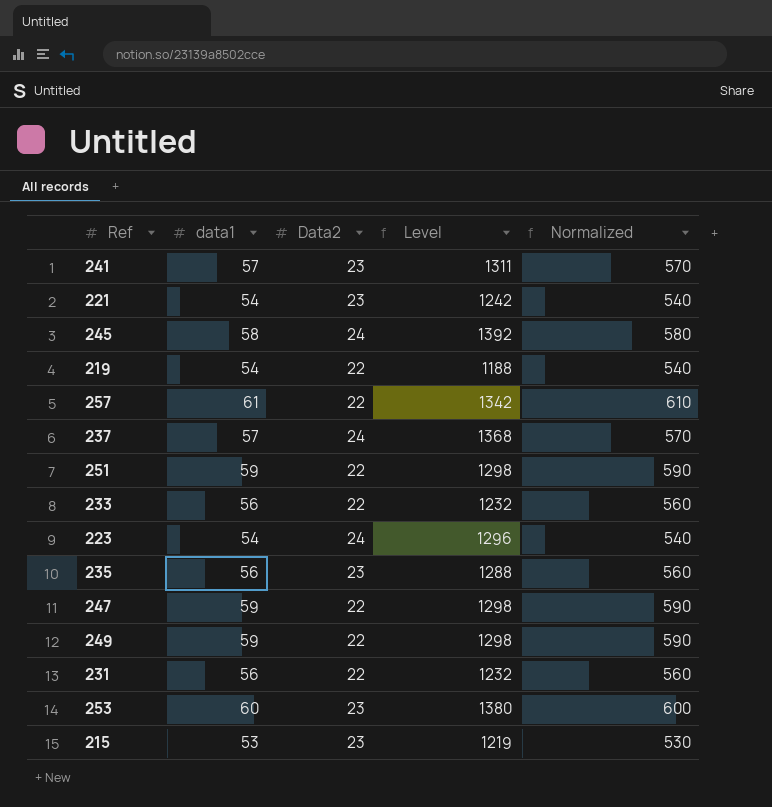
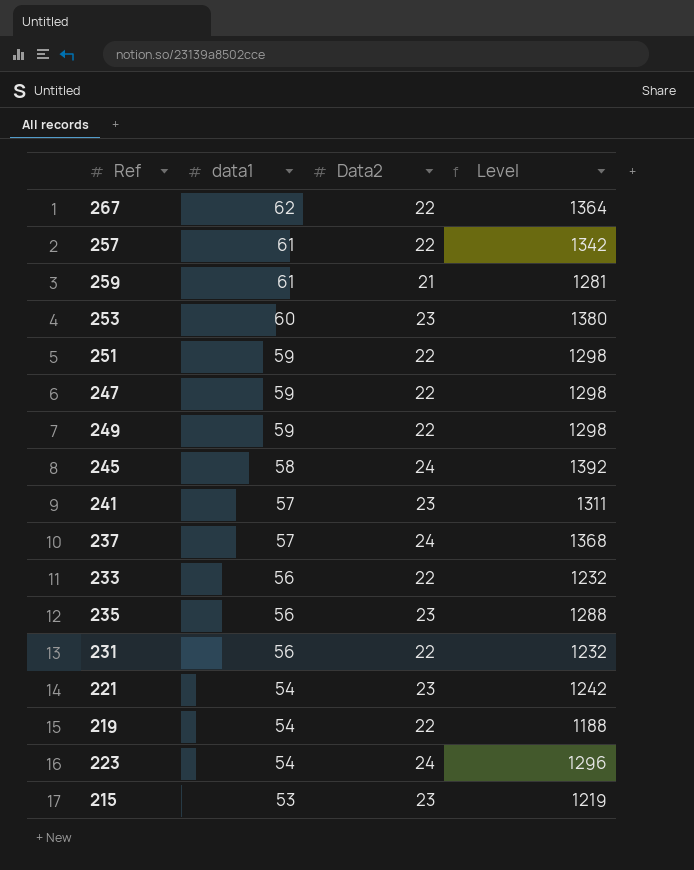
row order: none -> data1 descending
column Normalized | formula: [data1] * 10 -> none
row 267: none -> 62 | 22 | 1364
row 259: none -> 61 | 21 | 1281

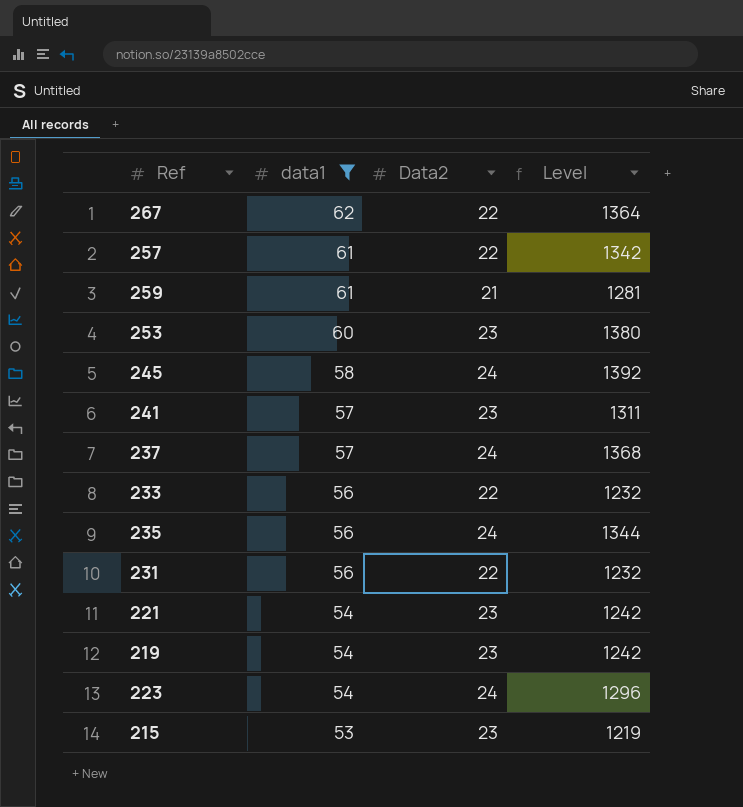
filter: none -> data1 != 59
235 | Data2: 23 -> 24
235 | Level: 1288 -> 1344
219 | Data2: 22 -> 23
219 | Level: 1188 -> 1242

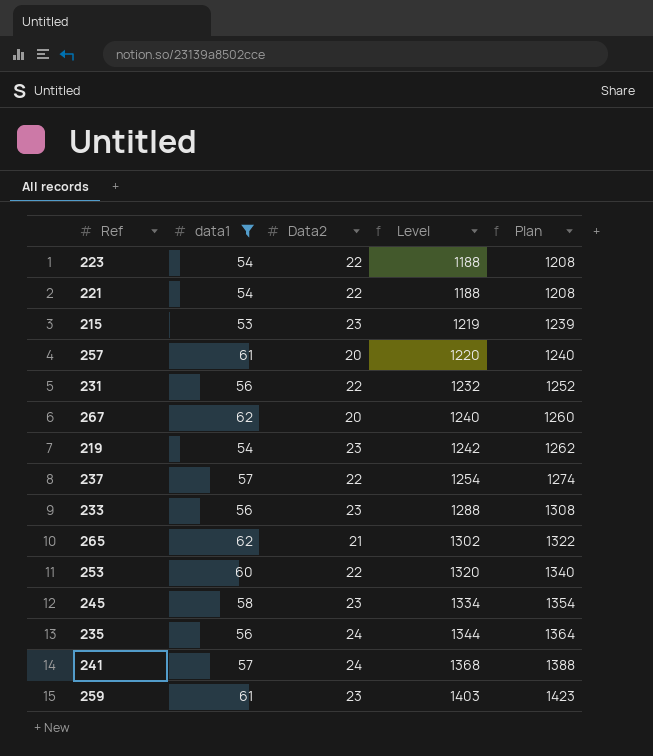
row order: data1 descending -> Level ascending
column Plan | formula: none -> [Level] + 20
223 | Data2: 24 -> 22
223 | Level: 1296 -> 1188
221 | Data2: 23 -> 22
221 | Level: 1242 -> 1188
257 | Data2: 22 -> 20
257 | Level: 1342 -> 1220
267 | Data2: 22 -> 20
267 | Level: 1364 -> 1240
237 | Data2: 24 -> 22
237 | Level: 1368 -> 1254
233 | Data2: 22 -> 23
233 | Level: 1232 -> 1288
row 265: none -> 62 | 21 | 1302 | 1322
253 | Data2: 23 -> 22
253 | Level: 1380 -> 1320
245 | Data2: 24 -> 23
245 | Level: 1392 -> 1334
241 | Data2: 23 -> 24
241 | Level: 1311 -> 1368
259 | Data2: 21 -> 23
259 | Level: 1281 -> 1403

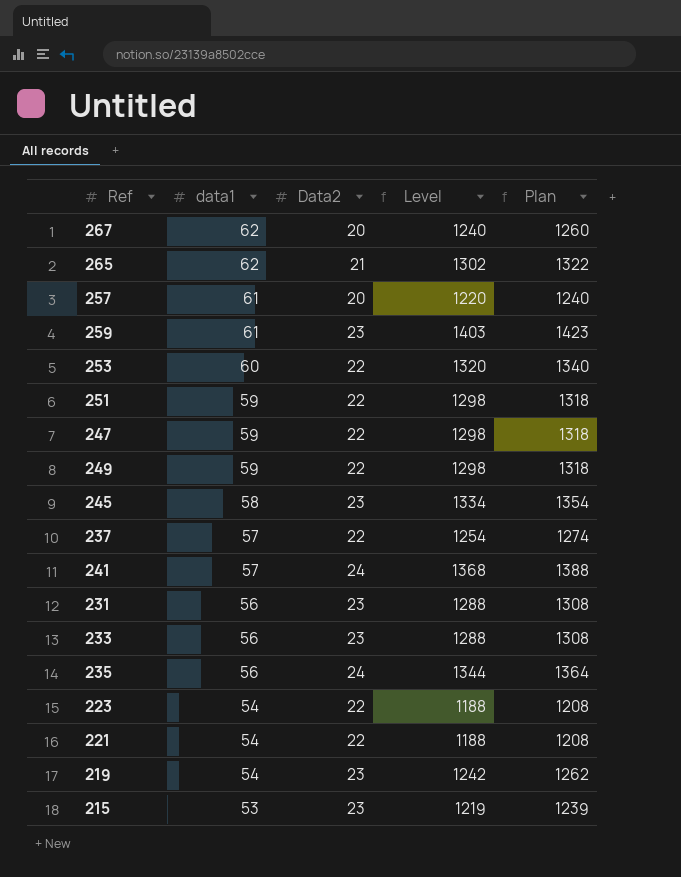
filter: data1 != 59 -> none
row order: Level ascending -> data1 descending
231 | Data2: 22 -> 23
231 | Level: 1232 -> 1288
231 | Plan: 1252 -> 1308

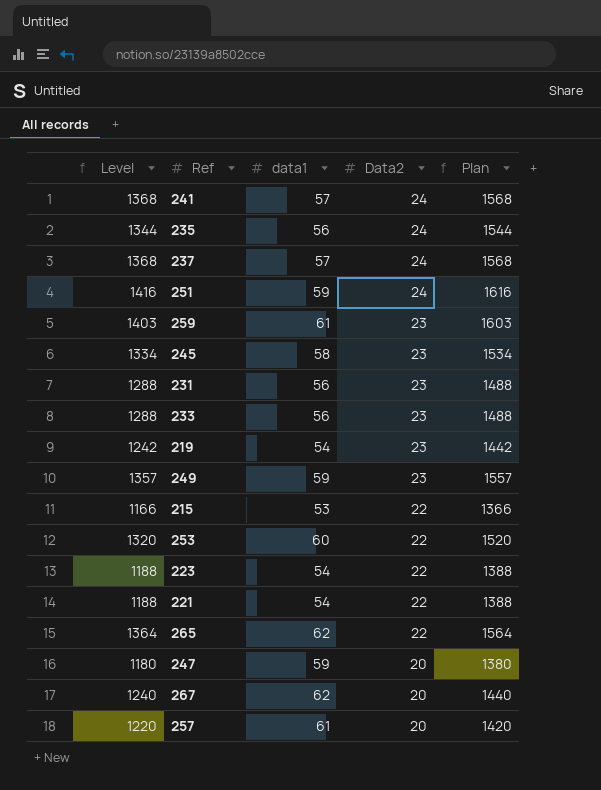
row order: data1 descending -> Data2 descending
column Level | position: 4 -> 1
column Plan | formula: [Level] + 20 -> [Level] + 200
237 | Level: 1254 -> 1368
237 | Data2: 22 -> 24
251 | Level: 1298 -> 1416
251 | Data2: 22 -> 24
249 | Level: 1298 -> 1357
249 | Data2: 22 -> 23
215 | Level: 1219 -> 1166
215 | Data2: 23 -> 22
265 | Level: 1302 -> 1364
265 | Data2: 21 -> 22
247 | Level: 1298 -> 1180
247 | Data2: 22 -> 20

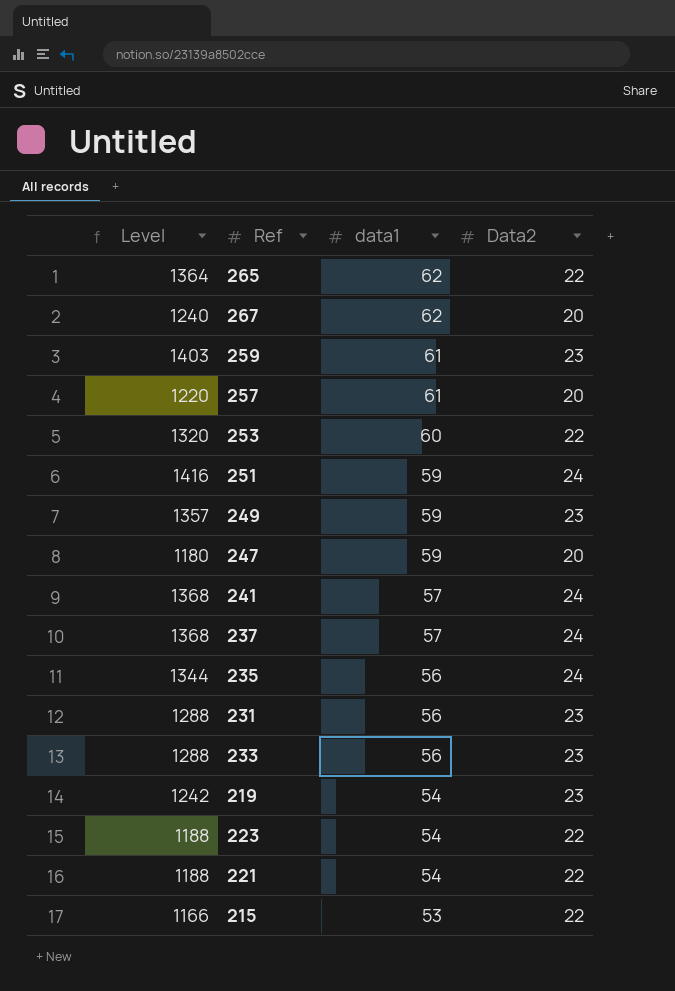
row order: Data2 descending -> data1 descending
column Plan | formula: [Level] + 200 -> none
row 245: 1334 | 58 | 23 | 1534 -> none

